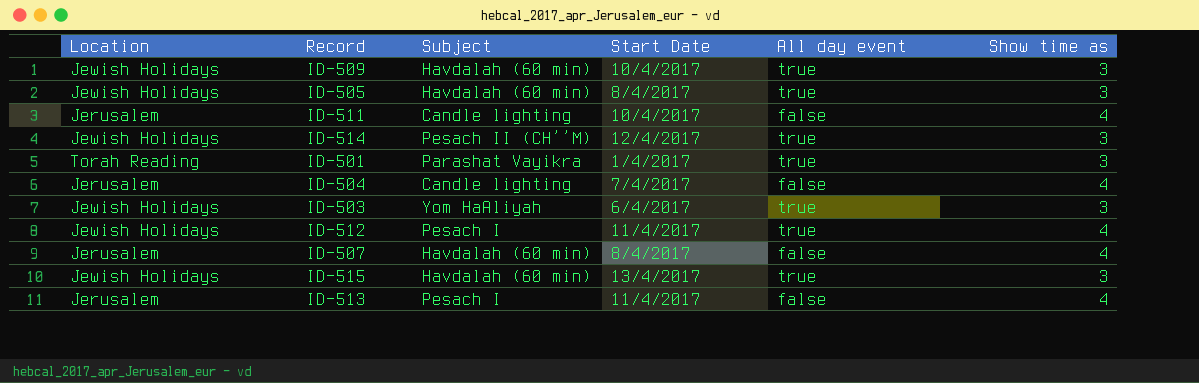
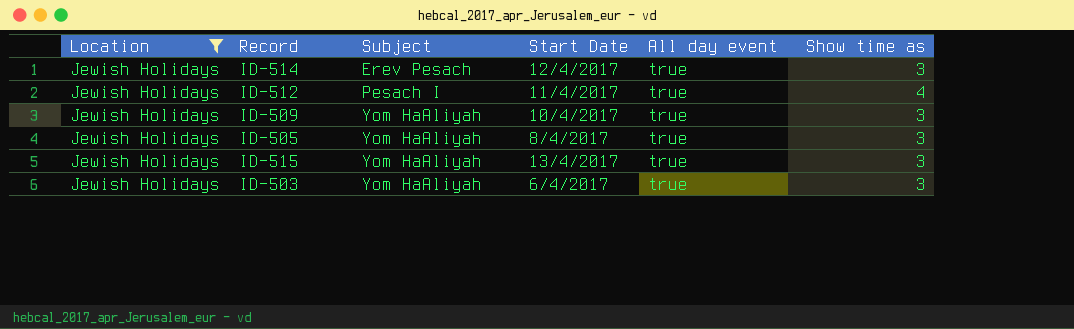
filter: none -> Location = Jewish Holidays
row order: none -> Subject ascending
ID-514 | Subject: Pesach II (CH’’M) -> Erev Pesach
ID-509 | Subject: Havdalah (60 min) -> Yom HaAliyah
ID-505 | Subject: Havdalah (60 min) -> Yom HaAliyah
ID-515 | Subject: Havdalah (60 min) -> Yom HaAliyah

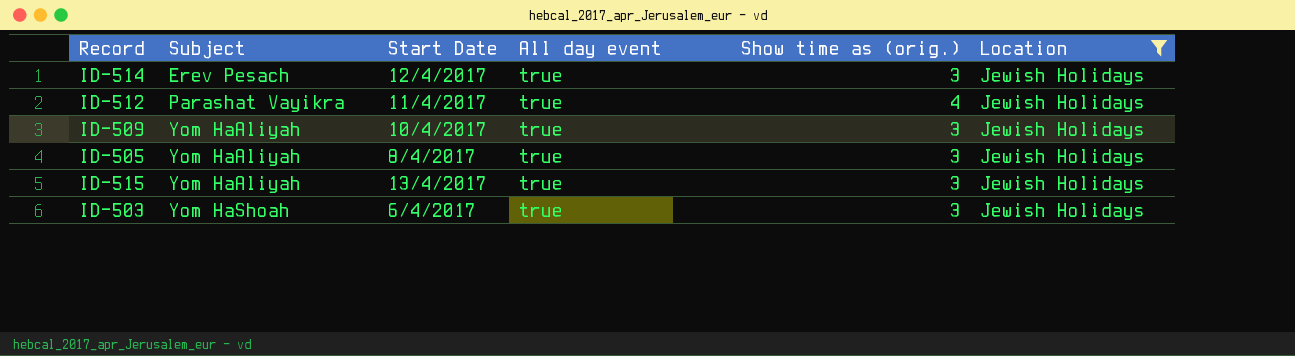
column name: Show time as -> Show time as (orig.)
column Location | position: 1 -> 6
ID-512 | Subject: Pesach I -> Parashat Vayikra
ID-503 | Subject: Yom HaAliyah -> Yom HaShoah

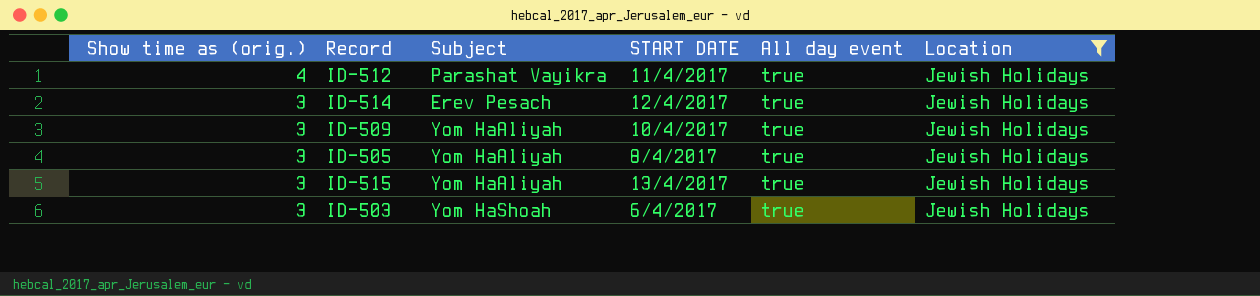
row order: Subject ascending -> Show time as (orig.) descending
column Show time as (orig.) | position: 5 -> 1
column name: Start Date -> START DATE

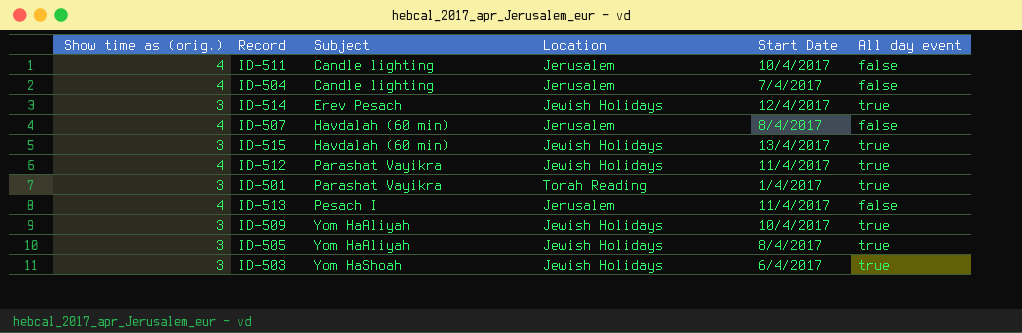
filter: Location = Jewish Holidays -> none
row order: Show time as (orig.) descending -> Subject ascending
column Location | position: 6 -> 4
column name: START DATE -> Start Date
ID-515 | Subject: Yom HaAliyah -> Havdalah (60 min)

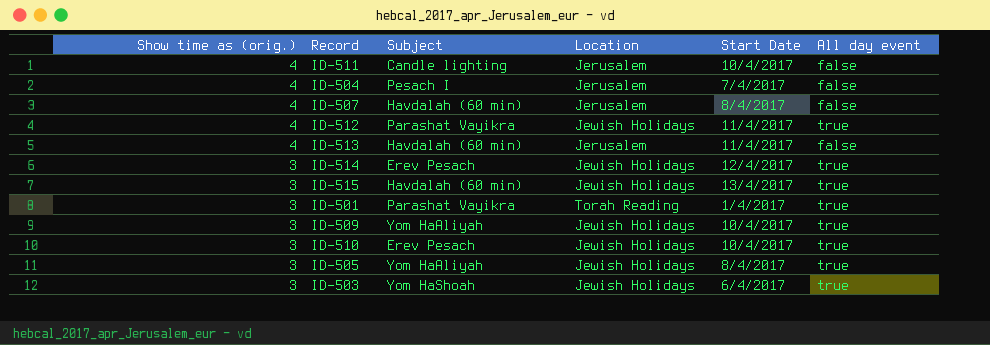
row order: Subject ascending -> Show time as (orig.) descending
ID-504 | Subject: Candle lighting -> Pesach I
ID-513 | Subject: Pesach I -> Havdalah (60 min)
row ID-510: none -> 3 | Erev Pesach | Jewish Holidays | 10/4/2017 | true

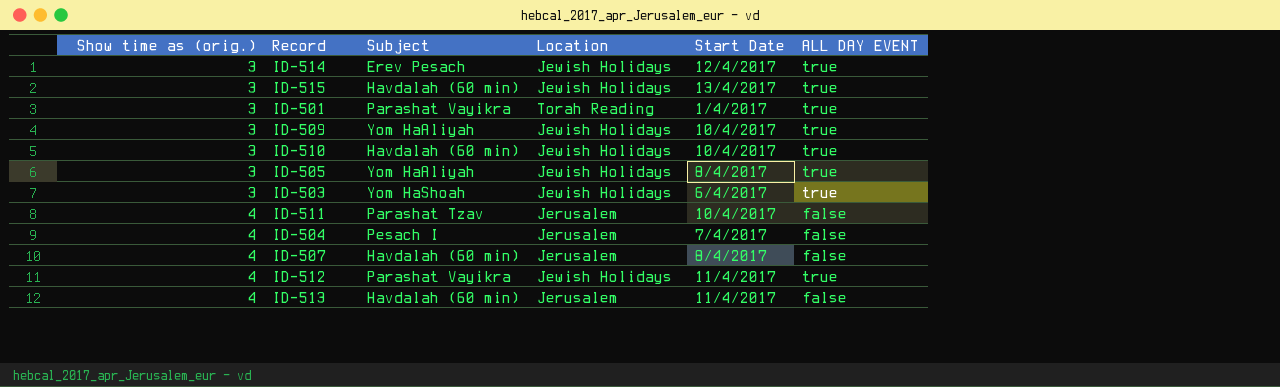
row order: Show time as (orig.) descending -> Show time as (orig.) ascending
column name: All day event -> ALL DAY EVENT
ID-510 | Subject: Erev Pesach -> Havdalah (60 min)
ID-511 | Subject: Candle lighting -> Parashat Tzav

